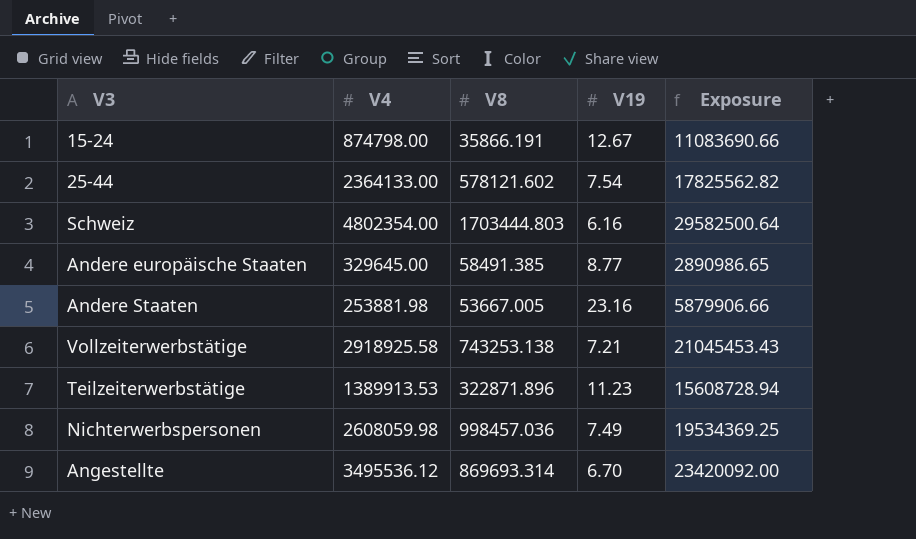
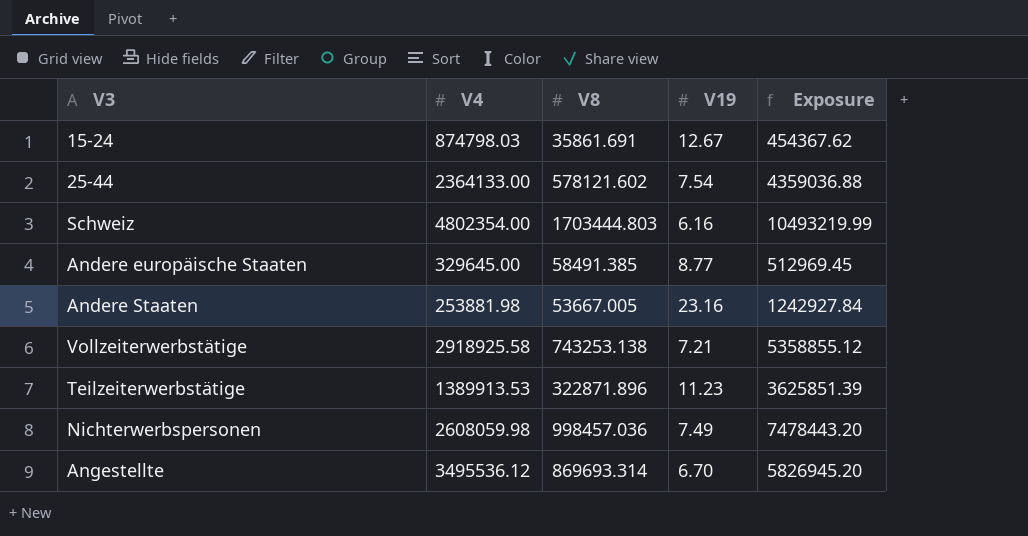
column Exposure | formula: [V4] * [V19] -> [V8] * [V19]
15-24 | V4: 874798.00 -> 874798.03
15-24 | V8: 35866.191 -> 35861.691

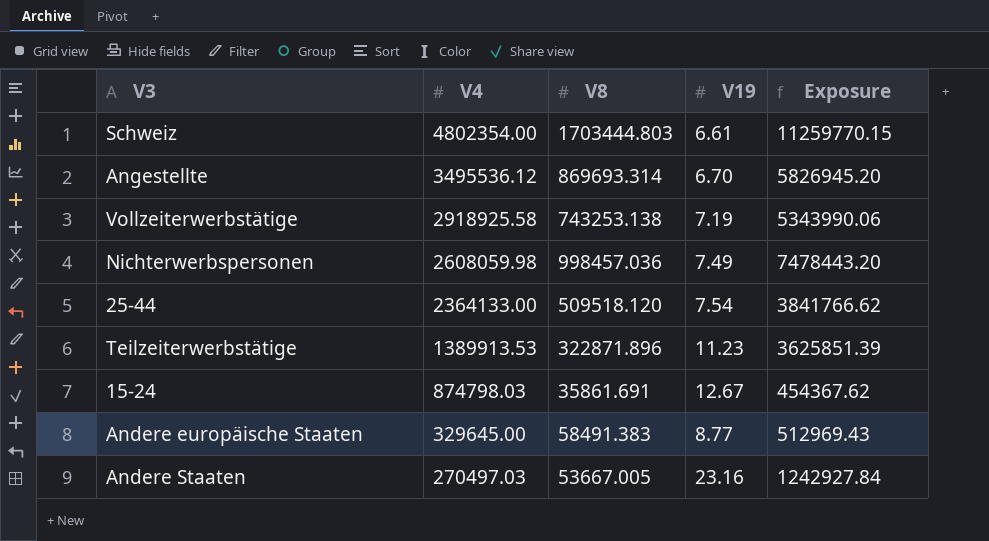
row order: none -> V4 descending
Schweiz | V19: 6.16 -> 6.61
Schweiz | Exposure: 10493219.99 -> 11259770.15
Vollzeiterwerbstätige | V19: 7.21 -> 7.19
Vollzeiterwerbstätige | Exposure: 5358855.12 -> 5343990.06
25-44 | V8: 578121.602 -> 509518.120
25-44 | Exposure: 4359036.88 -> 3841766.62
Andere europäische Staaten | V8: 58491.385 -> 58491.383
Andere europäische Staaten | Exposure: 512969.45 -> 512969.43
Andere Staaten | V4: 253881.98 -> 270497.03

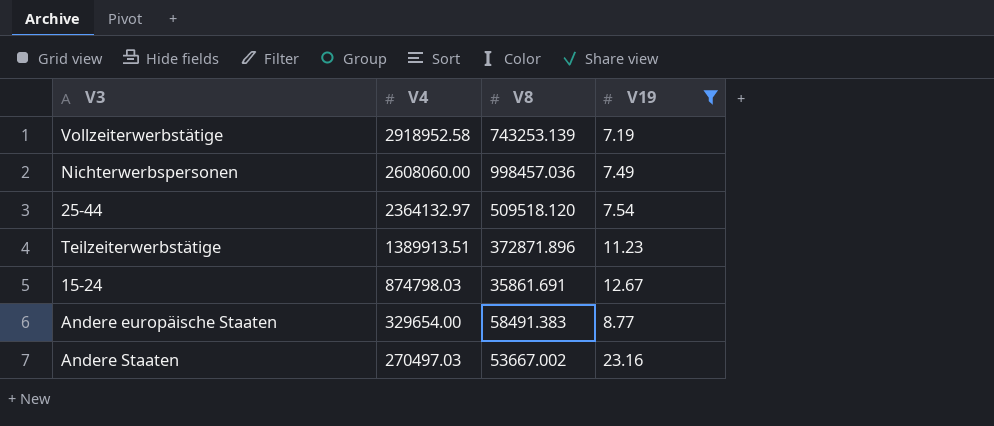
filter: none -> V19 >= 7.19
column Exposure | formula: [V8] * [V19] -> none
Vollzeiterwerbstätige | V4: 2918925.58 -> 2918952.58
Vollzeiterwerbstätige | V8: 743253.138 -> 743253.139
Nichterwerbspersonen | V4: 2608059.98 -> 2608060.00
25-44 | V4: 2364133.00 -> 2364132.97
Teilzeiterwerbstätige | V4: 1389913.53 -> 1389913.51
Teilzeiterwerbstätige | V8: 322871.896 -> 372871.896
Andere europäische Staaten | V4: 329645.00 -> 329654.00
Andere Staaten | V8: 53667.005 -> 53667.002

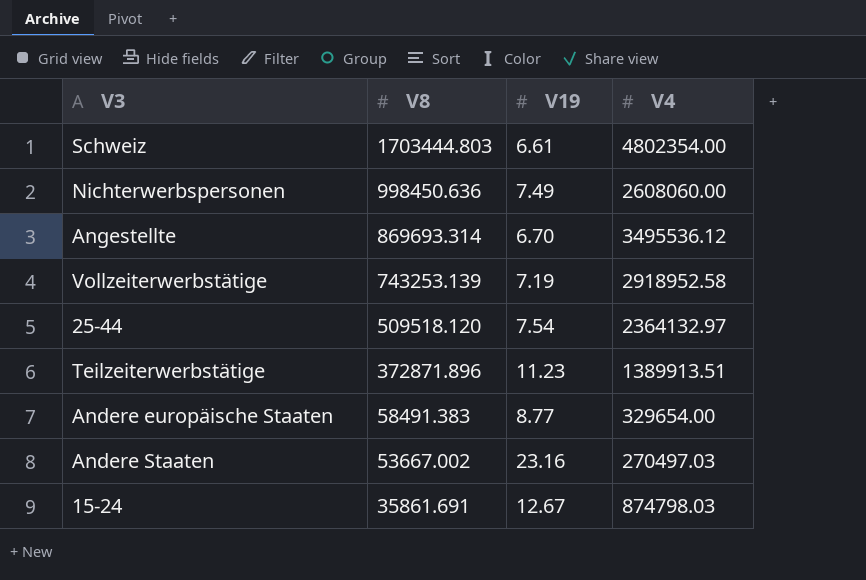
filter: V19 >= 7.19 -> none
row order: V4 descending -> V8 descending
column V4 | position: 2 -> 4
Nichterwerbspersonen | V8: 998457.036 -> 998450.636

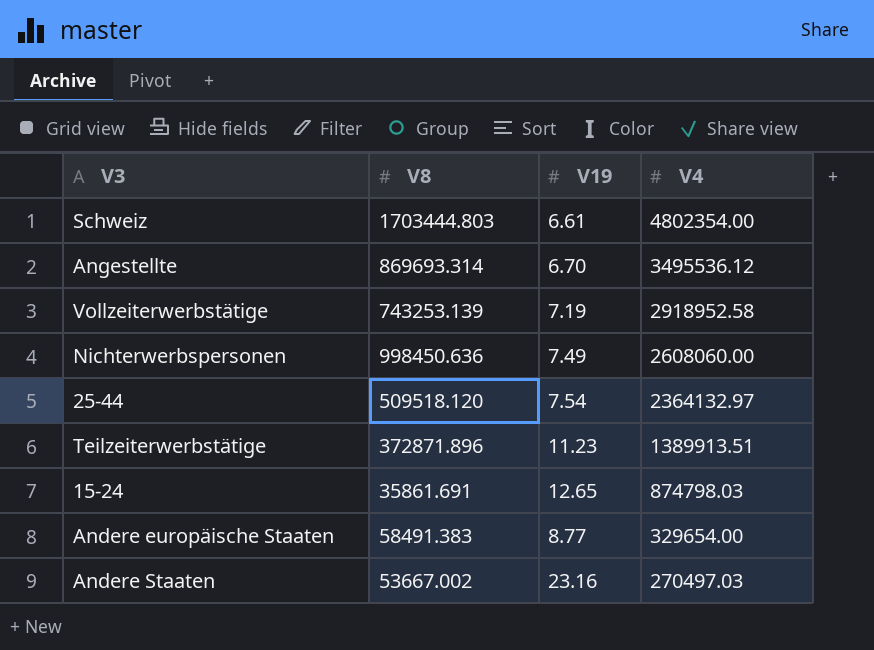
row order: V8 descending -> V4 descending
15-24 | V19: 12.67 -> 12.65

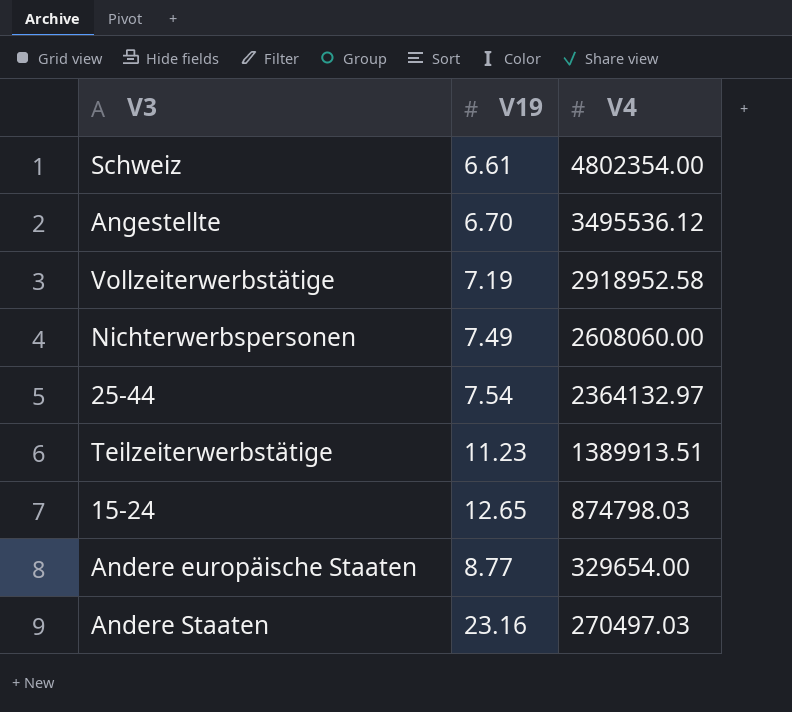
column V8 | position: 2 -> none

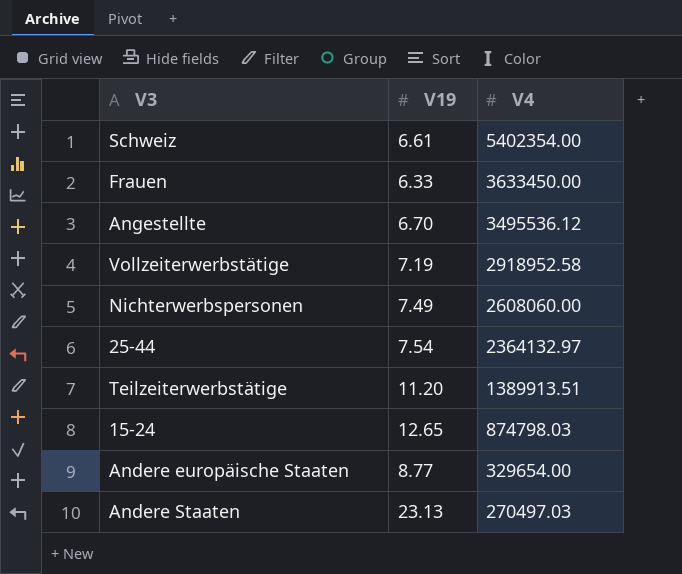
Schweiz | V4: 4802354.00 -> 5402354.00
row Frauen: none -> 6.33 | 3633450.00
Teilzeiterwerbstätige | V19: 11.23 -> 11.20
Andere Staaten | V19: 23.16 -> 23.13

